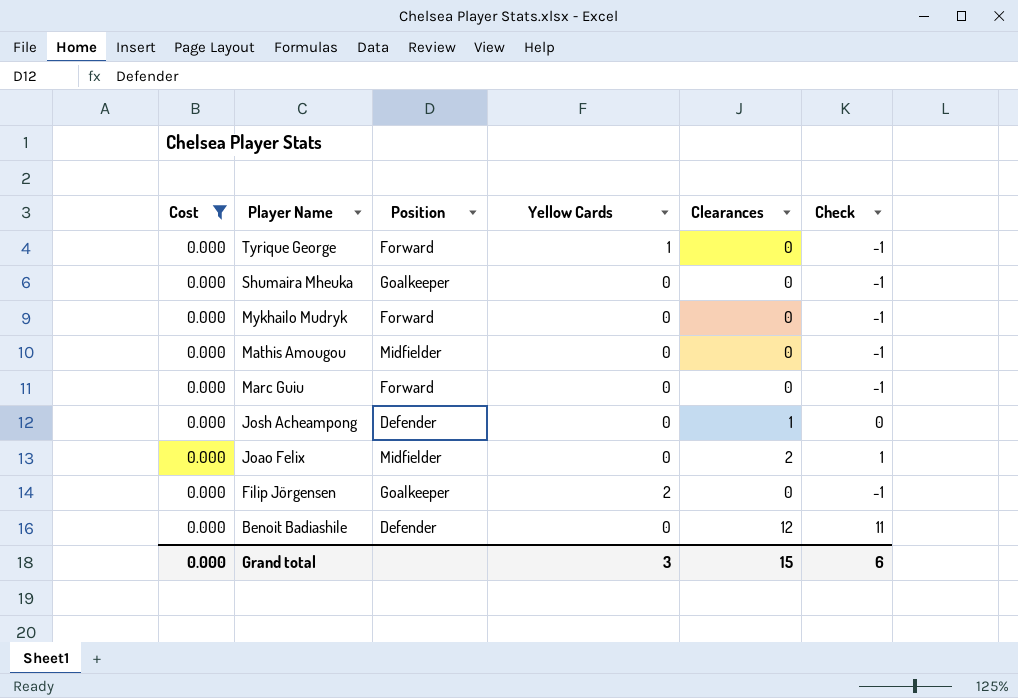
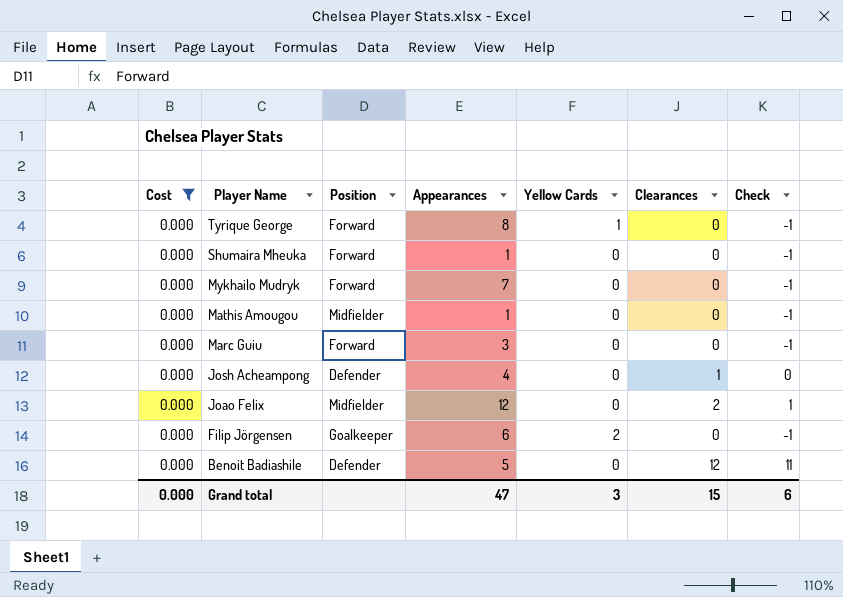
column Appearances | position: none -> 4
Shumaira Mheuka | Position: Goalkeeper -> Forward

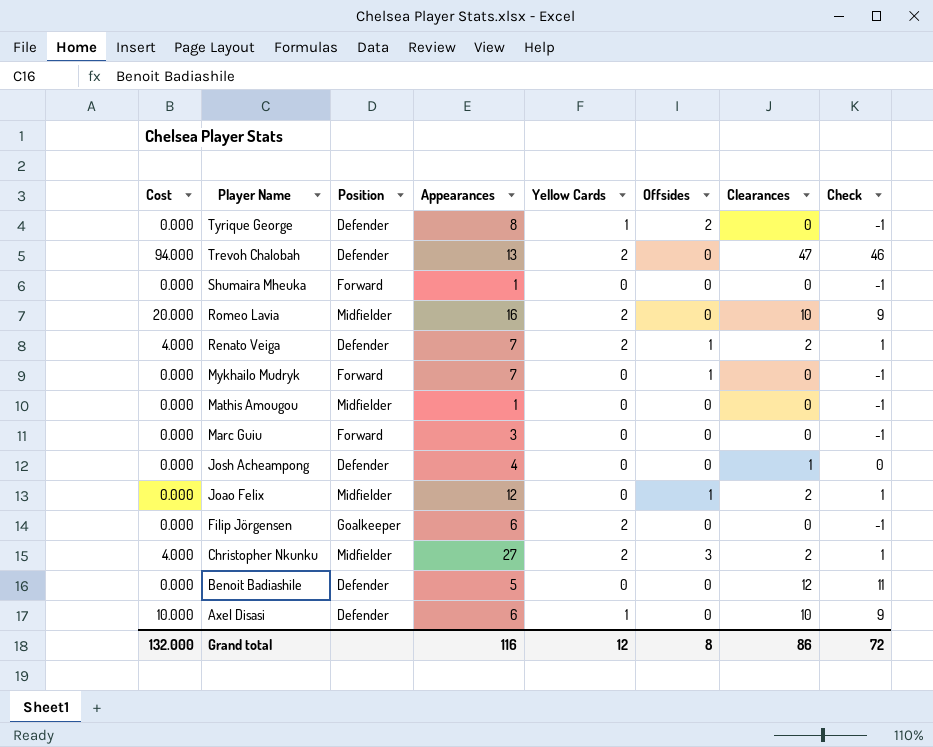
filter: Cost = 0.000 -> none
column Offsides | position: none -> 6
Tyrique George | Position: Forward -> Defender
Grand total | Cost: 0.000 -> 132.000
Grand total | Appearances: 47 -> 116
Grand total | Yellow Cards: 3 -> 12
Grand total | Clearances: 15 -> 86
Grand total | Check: 6 -> 72

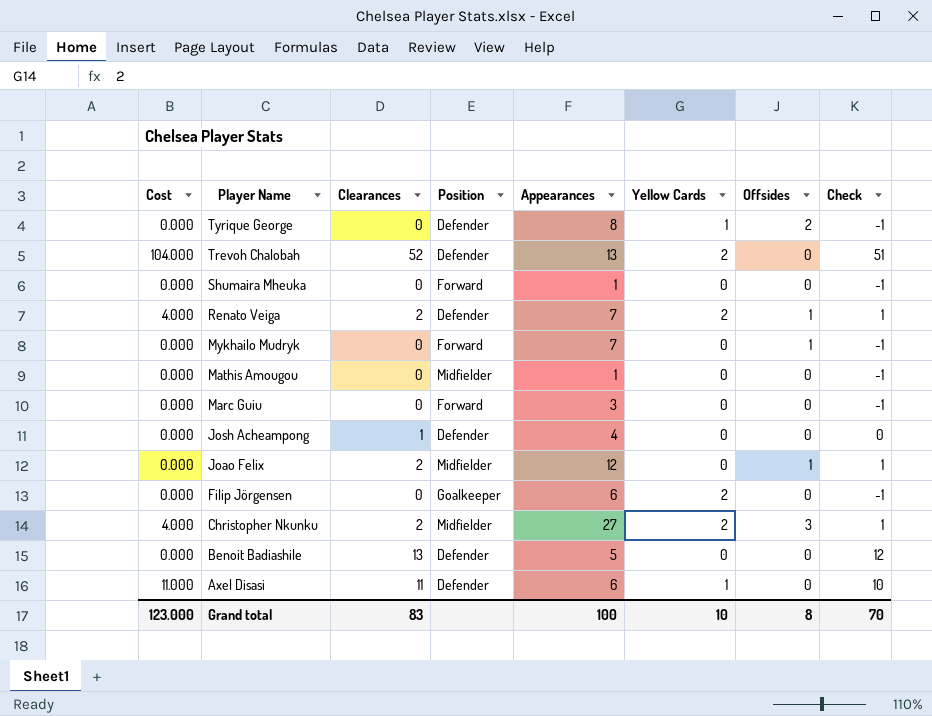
column Clearances | position: 7 -> 3
row Romeo Lavia: 20.000 | Midfielder | 16 | 2 | 0 | 10 | 9 -> none
Trevoh Chalobah | Cost: 94.000 -> 104.000
Trevoh Chalobah | Clearances: 47 -> 52
Trevoh Chalobah | Check: 46 -> 51
Benoit Badiashile | Clearances: 12 -> 13
Benoit Badiashile | Check: 11 -> 12
Axel Disasi | Cost: 10.000 -> 11.000
Axel Disasi | Clearances: 10 -> 11
Axel Disasi | Check: 9 -> 10
Grand total | Cost: 132.000 -> 123.000
Grand total | Clearances: 86 -> 83
Grand total | Appearances: 116 -> 100
Grand total | Yellow Cards: 12 -> 10
Grand total | Check: 72 -> 70

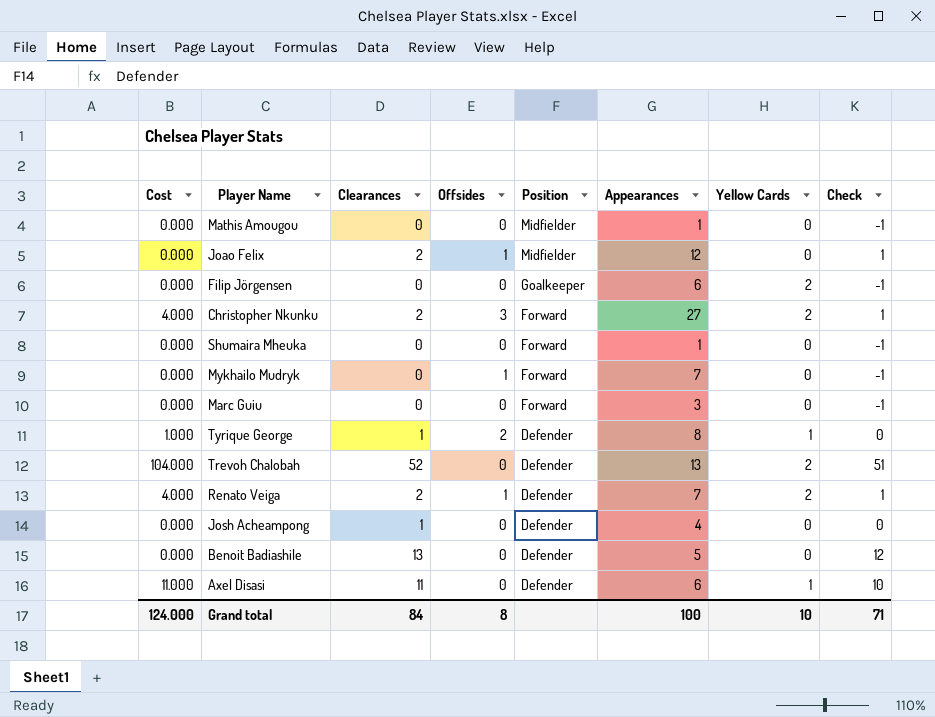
row order: Player Name descending -> Position descending
column Offsides | position: 7 -> 4
Christopher Nkunku | Position: Midfielder -> Forward
Tyrique George | Cost: 0.000 -> 1.000
Tyrique George | Clearances: 0 -> 1
Tyrique George | Check: -1 -> 0
Grand total | Cost: 123.000 -> 124.000
Grand total | Clearances: 83 -> 84
Grand total | Check: 70 -> 71

